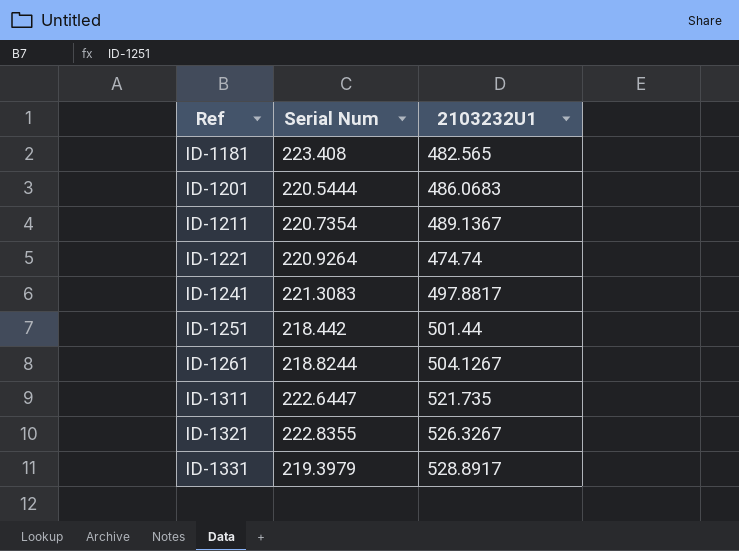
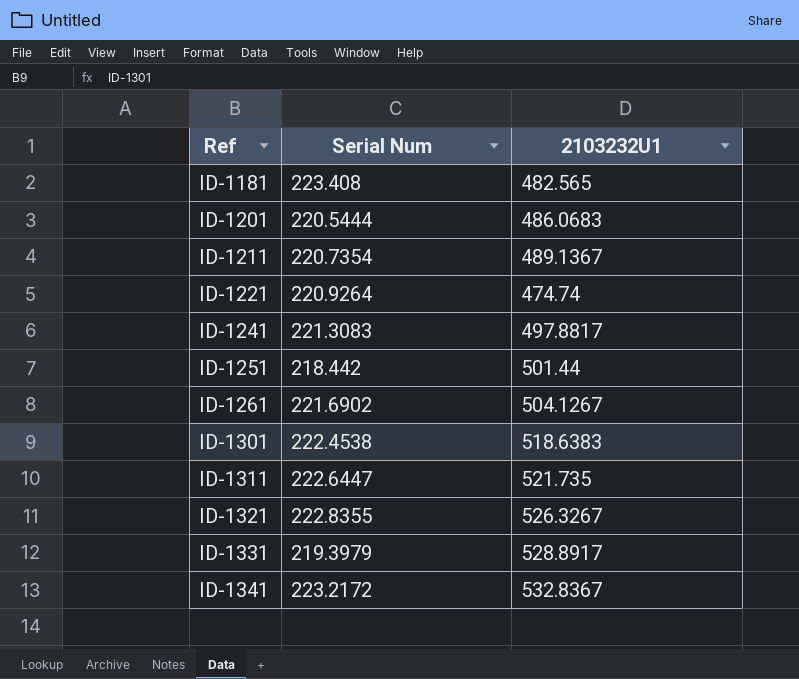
ID-1261 | Serial Num: 218.8244 -> 221.6902
row ID-1301: none -> 222.4538 | 518.6383
row ID-1341: none -> 223.2172 | 532.8367

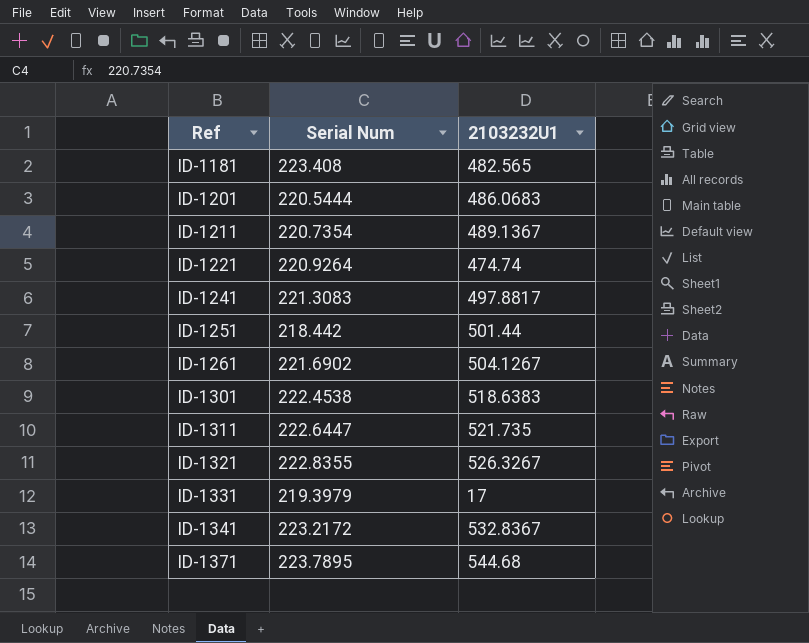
ID-1331 | 2103232U1: 528.8917 -> 17
row ID-1371: none -> 223.7895 | 544.68

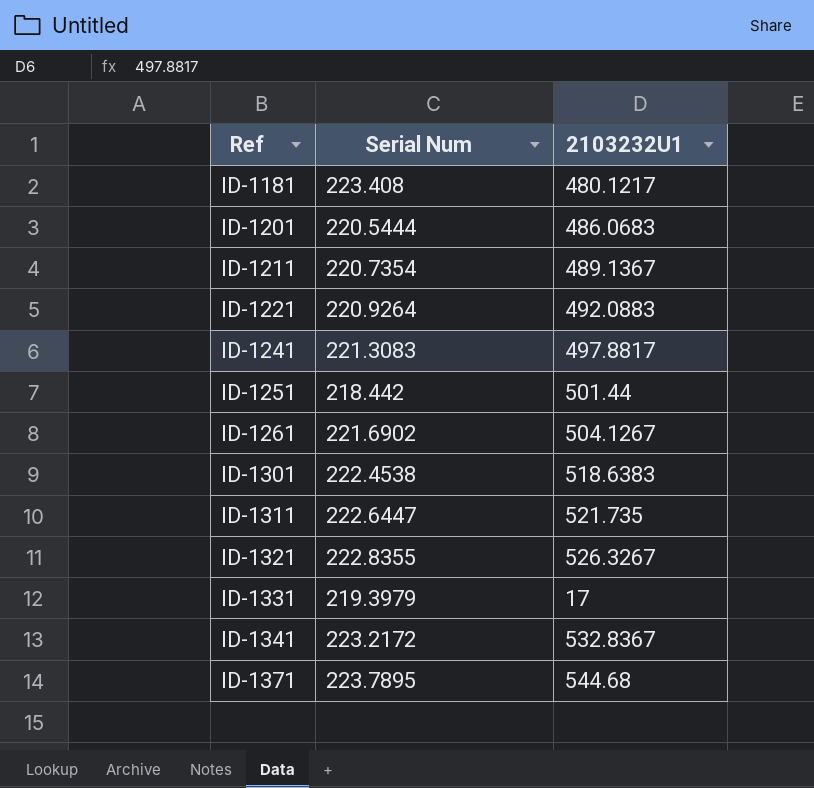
ID-1181 | 2103232U1: 482.565 -> 480.1217
ID-1221 | 2103232U1: 474.74 -> 492.0883

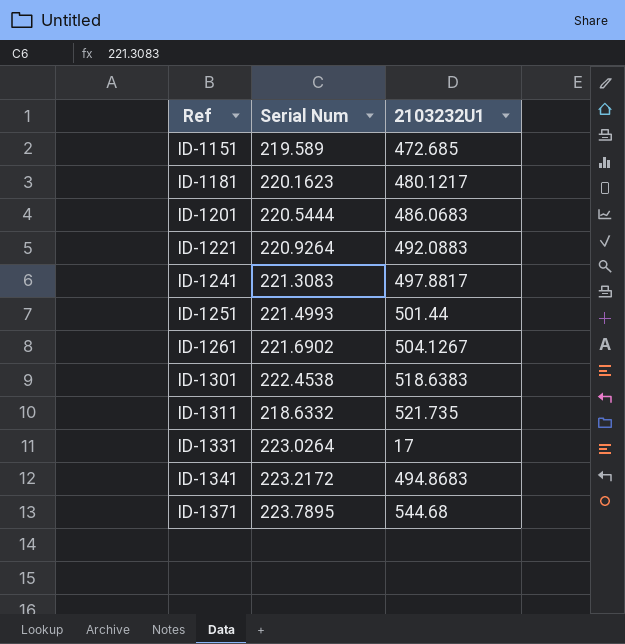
row ID-1211: 220.7354 | 489.1367 -> none
row ID-1321: 222.8355 | 526.3267 -> none
row ID-1151: none -> 219.589 | 472.685
ID-1181 | Serial Num: 223.408 -> 220.1623
ID-1251 | Serial Num: 218.442 -> 221.4993
ID-1311 | Serial Num: 222.6447 -> 218.6332
ID-1331 | Serial Num: 219.3979 -> 223.0264
ID-1341 | 2103232U1: 532.8367 -> 494.8683

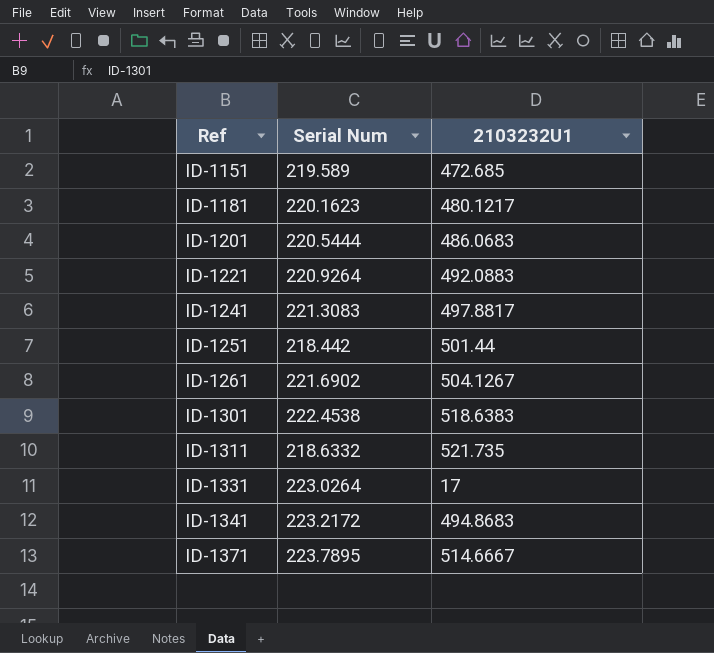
ID-1251 | Serial Num: 221.4993 -> 218.442
ID-1371 | 2103232U1: 544.68 -> 514.6667

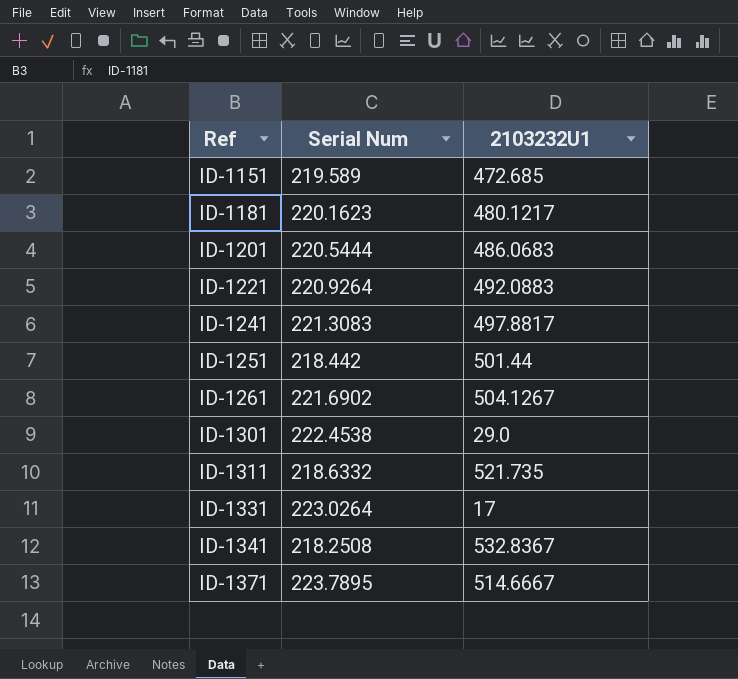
ID-1301 | 2103232U1: 518.6383 -> 29.0
ID-1341 | Serial Num: 223.2172 -> 218.2508
ID-1341 | 2103232U1: 494.8683 -> 532.8367

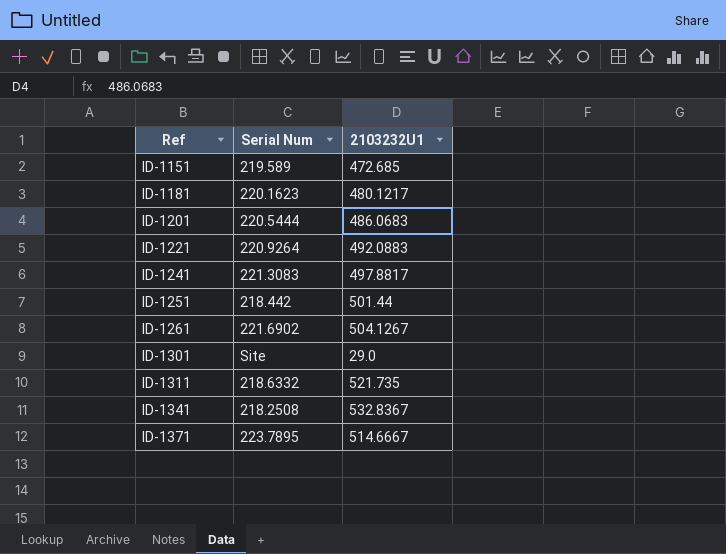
row ID-1331: 223.0264 | 17 -> none
ID-1301 | Serial Num: 222.4538 -> Site

